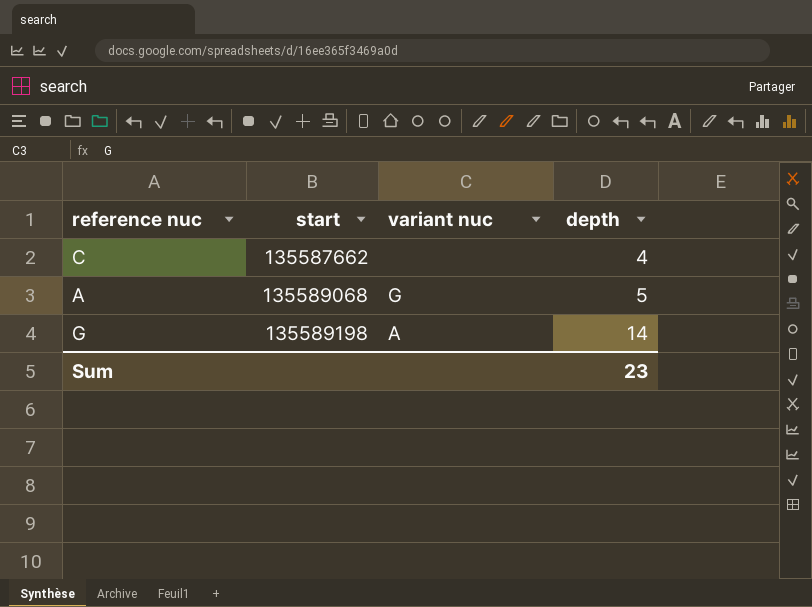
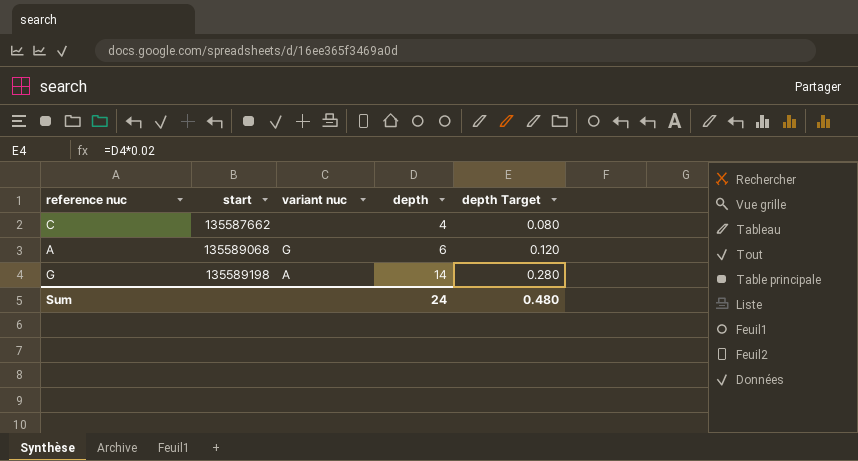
column depth Target | formula: none -> [depth] * 0.02
A | depth: 5 -> 6
Sum | depth: 23 -> 24

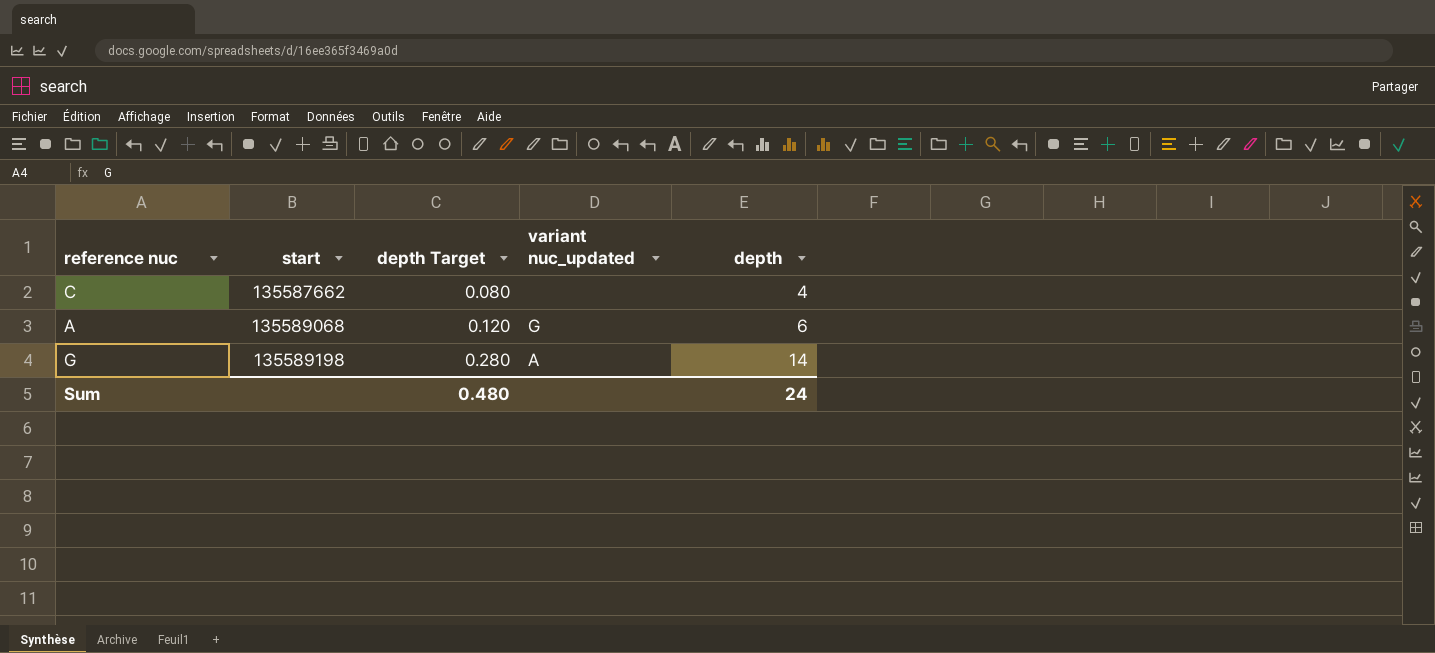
column depth Target | position: 5 -> 3
column name: variant nuc -> variant nuc_updated

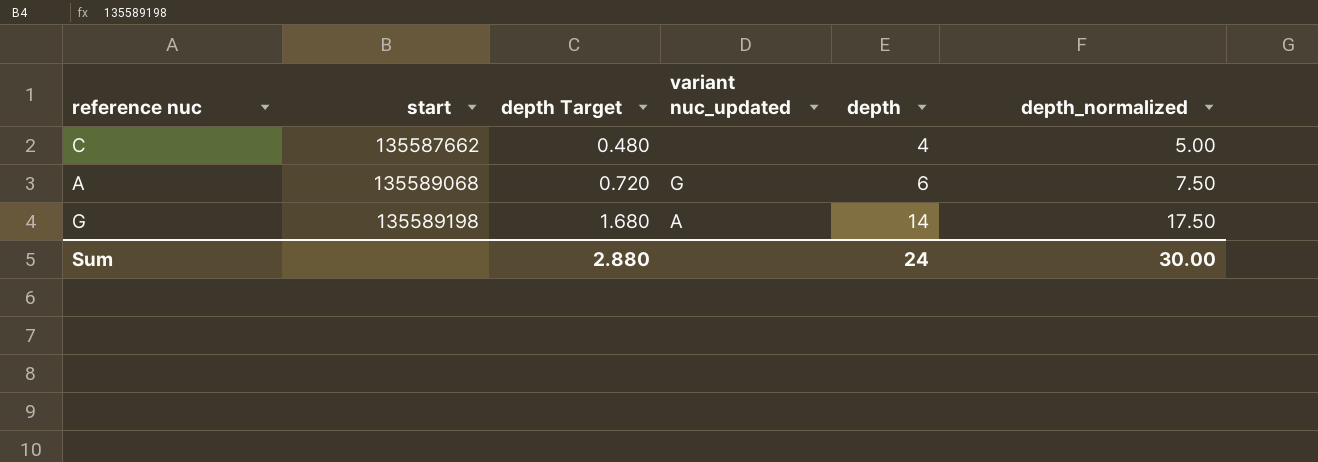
column depth Target | formula: [depth] * 0.02 -> [depth] * 0.12
column depth_normalized | formula: none -> [depth] * 1.25
Sum | depth Target: 0.480 -> 2.880

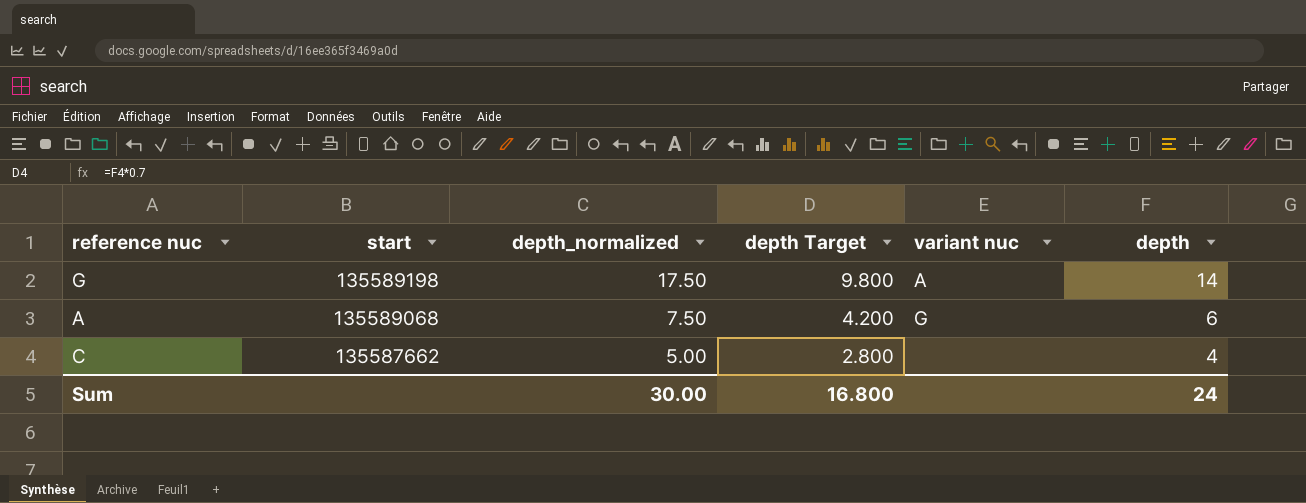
row order: start ascending -> start descending
column depth_normalized | position: 6 -> 3
column depth Target | formula: [depth] * 0.12 -> [depth] * 0.7
column name: variant nuc_updated -> variant nuc
Sum | depth Target: 2.880 -> 16.800

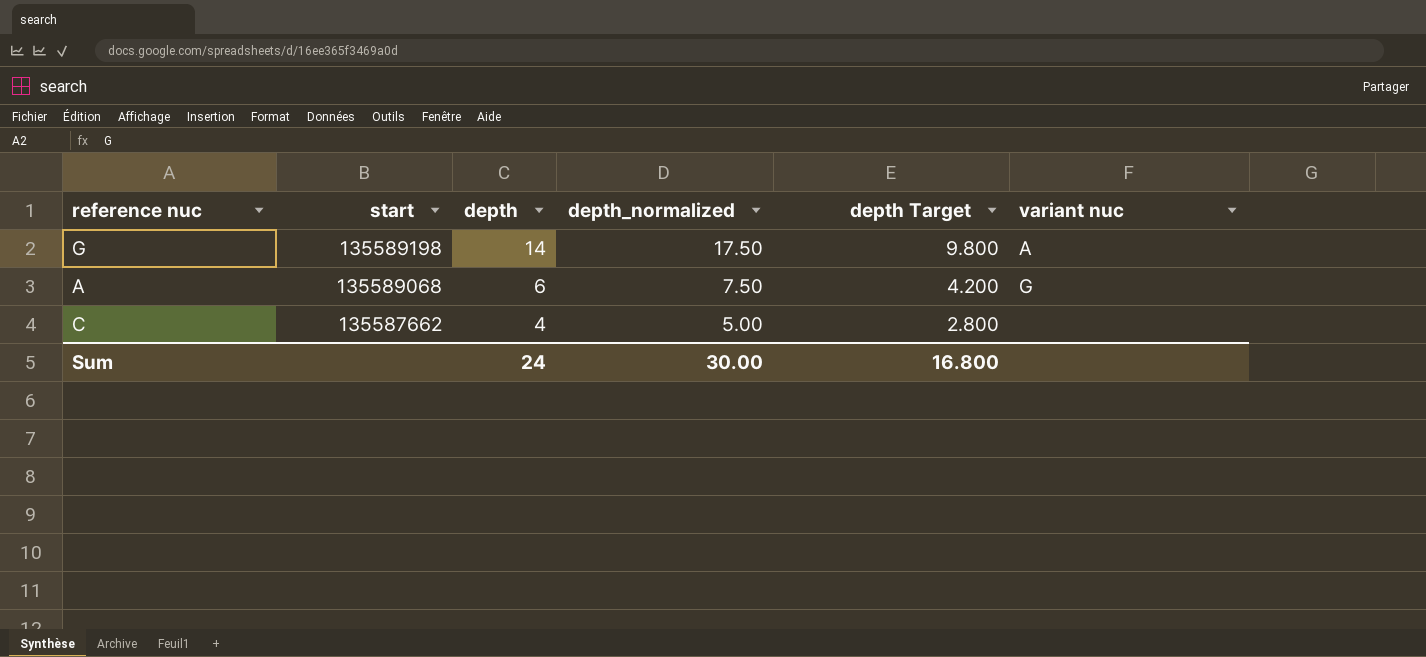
column depth | position: 6 -> 3

